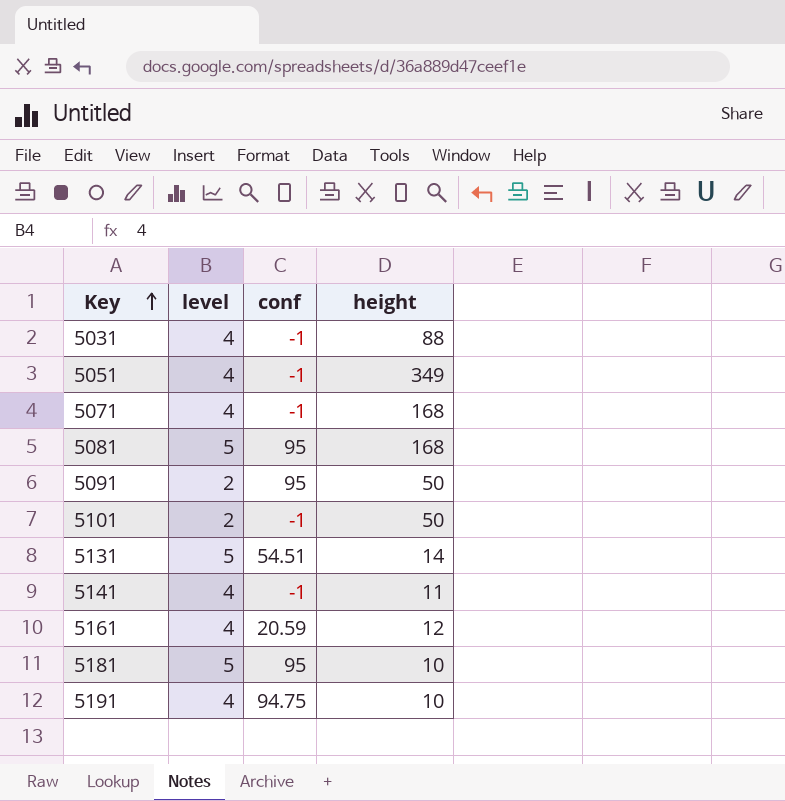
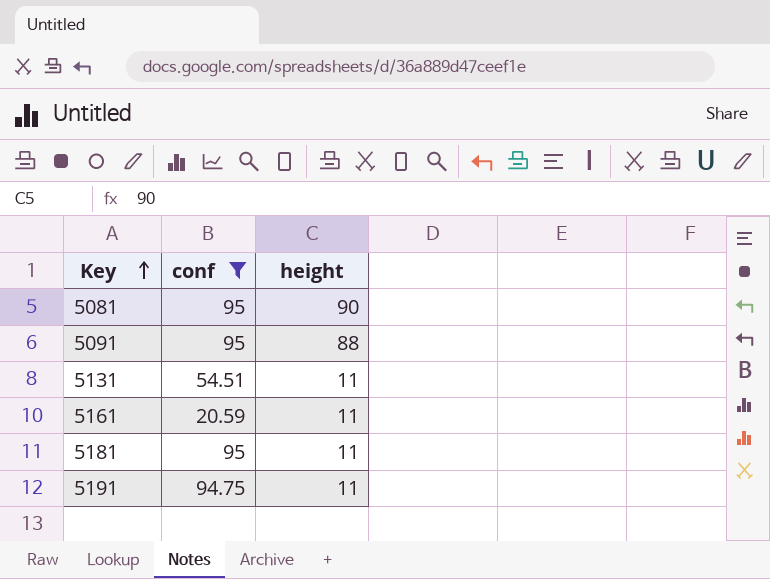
filter: none -> conf != -1
column level | position: 2 -> none
5081 | height: 168 -> 90
5091 | height: 50 -> 88
5131 | height: 14 -> 11
5161 | height: 12 -> 11
5181 | height: 10 -> 11
5191 | height: 10 -> 11

